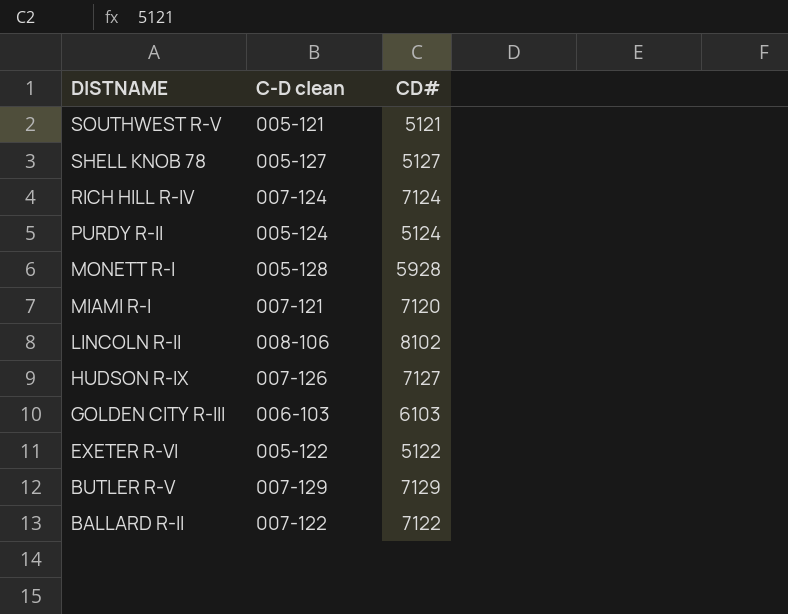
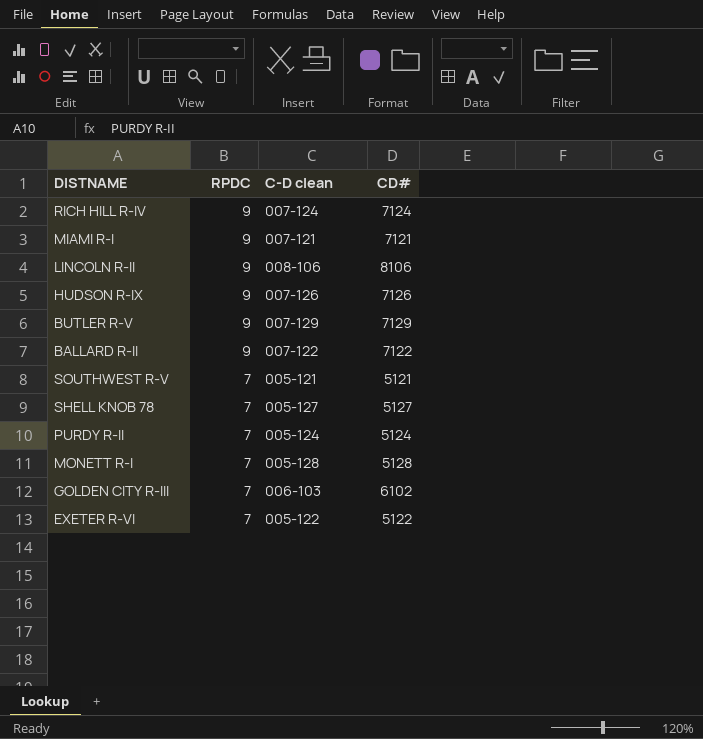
row order: DISTNAME descending -> RPDC descending
column RPDC | position: none -> 2
MIAMI R-I | CD#: 7120 -> 7121
LINCOLN R-II | CD#: 8102 -> 8106
HUDSON R-IX | CD#: 7127 -> 7126
MONETT R-I | CD#: 5928 -> 5128
GOLDEN CITY R-III | CD#: 6103 -> 6102

